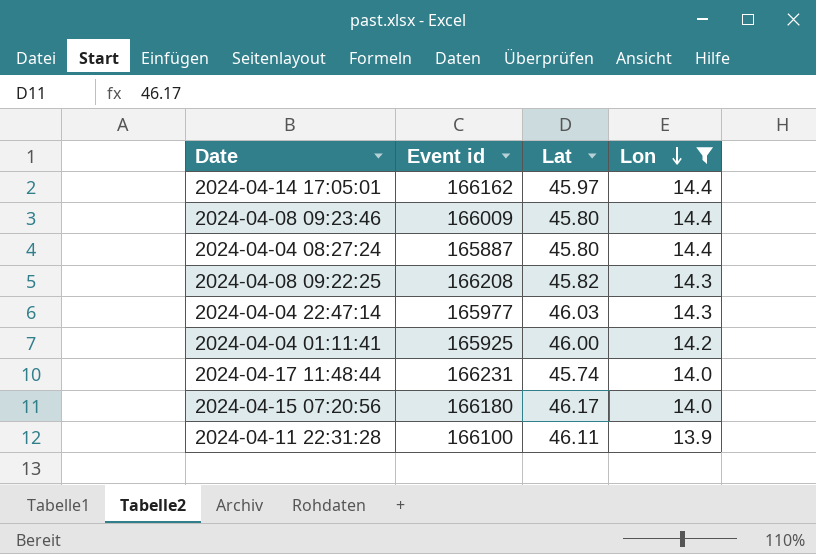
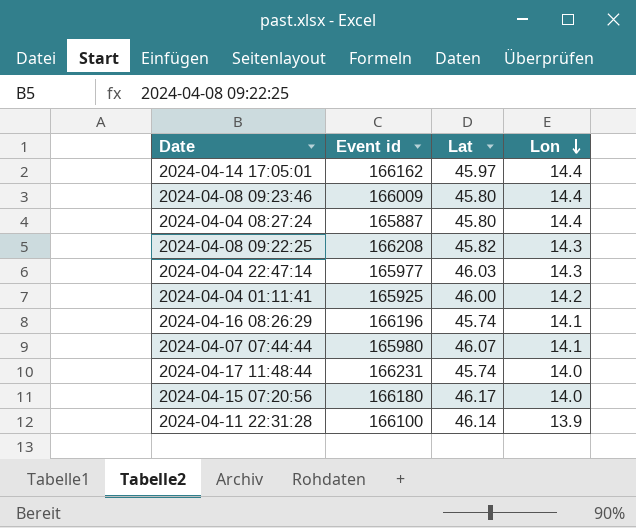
filter: Lon != 14.1 -> none
2024-04-11 22:31:28 | Lat: 46.11 -> 46.14

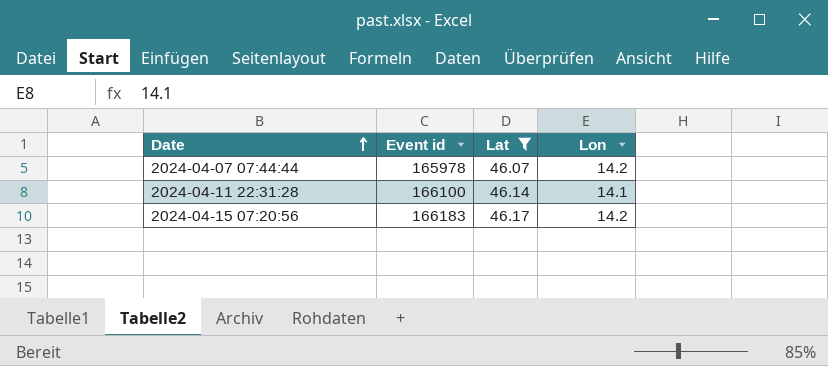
filter: none -> Lat >= 46.07
row order: Lon descending -> Date ascending
2024-04-07 07:44:44 | Event id: 165980 -> 165978
2024-04-07 07:44:44 | Lon: 14.1 -> 14.2
2024-04-11 22:31:28 | Lon: 13.9 -> 14.1
2024-04-15 07:20:56 | Event id: 166180 -> 166183
2024-04-15 07:20:56 | Lon: 14.0 -> 14.2

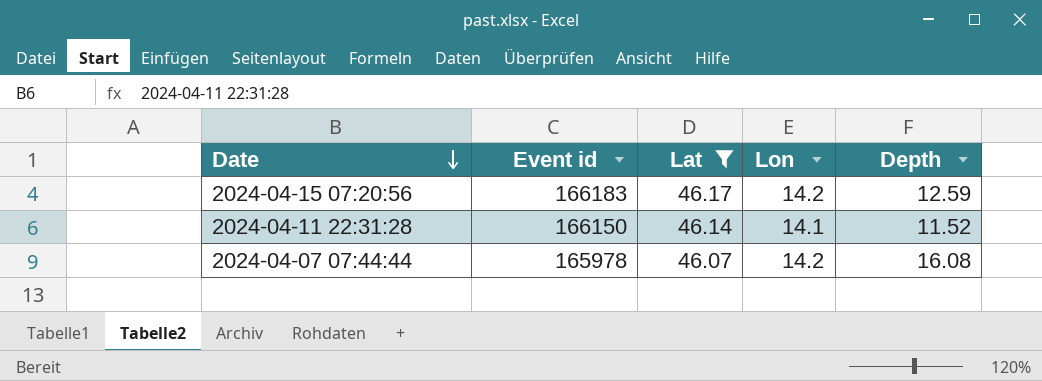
row order: Date ascending -> Date descending
column Depth | position: none -> 5
2024-04-11 22:31:28 | Event id: 166100 -> 166150

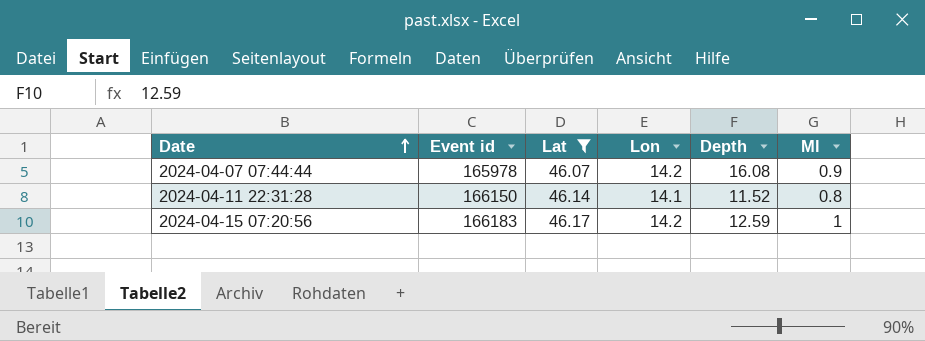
row order: Date descending -> Date ascending
column Ml | position: none -> 6

